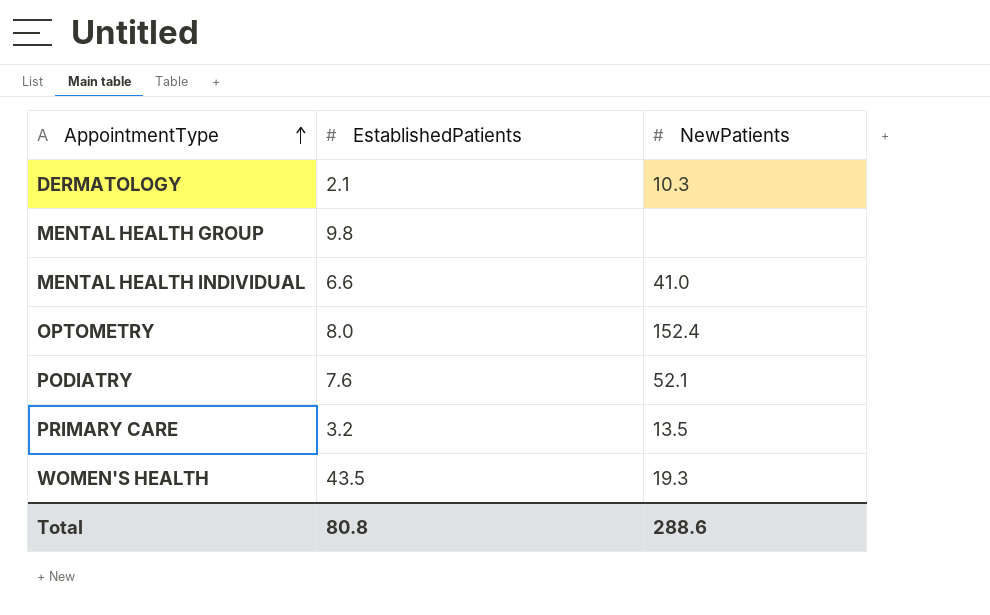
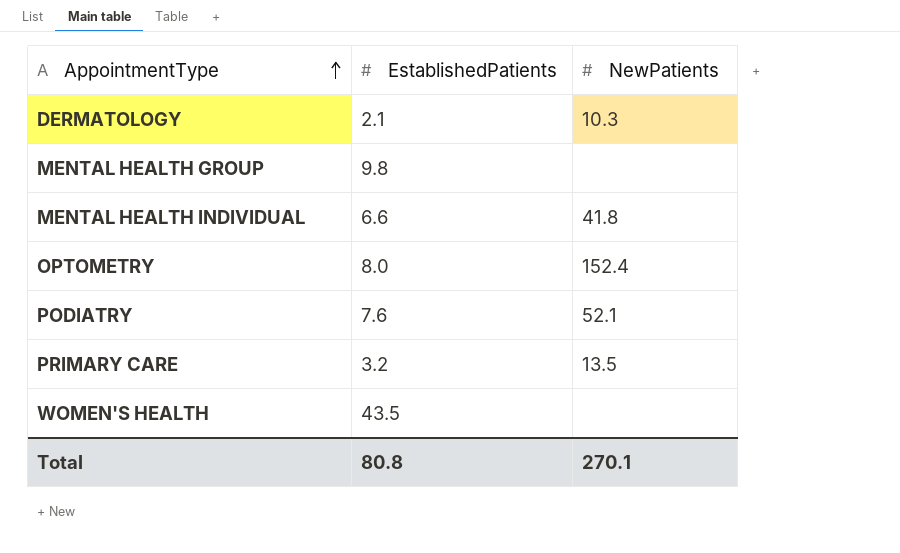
MENTAL HEALTH INDIVIDUAL | NewPatients: 41.0 -> 41.8
WOMEN'S HEALTH | NewPatients: 19.3 -> none
Total | NewPatients: 288.6 -> 270.1

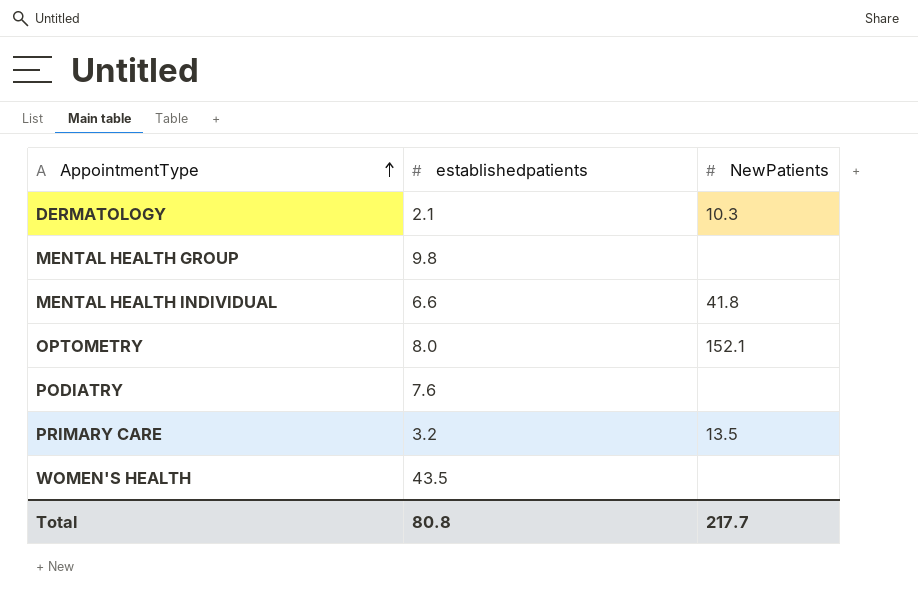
column name: EstablishedPatients -> establishedpatients
OPTOMETRY | NewPatients: 152.4 -> 152.1
PODIATRY | NewPatients: 52.1 -> none
Total | NewPatients: 270.1 -> 217.7

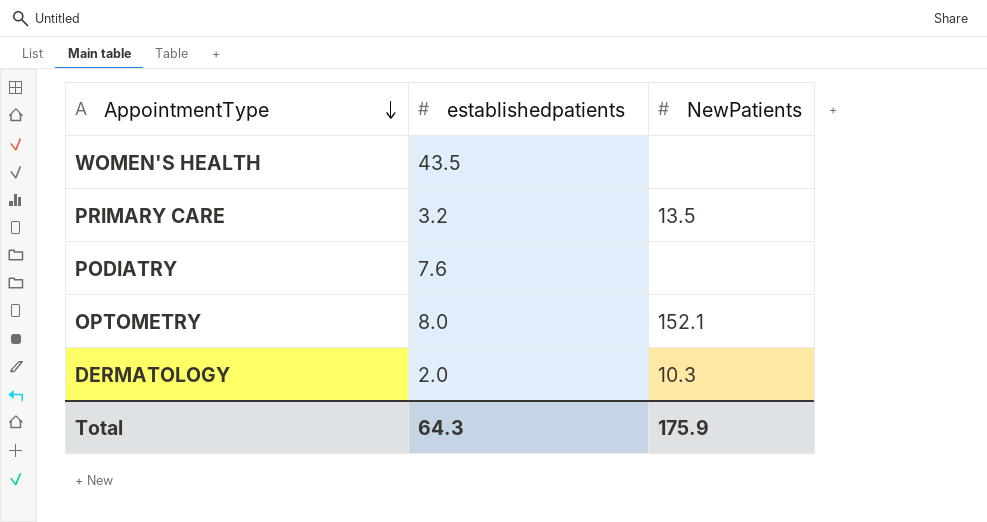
row order: AppointmentType ascending -> AppointmentType descending
row MENTAL HEALTH GROUP: 9.8 | none -> none
row MENTAL HEALTH INDIVIDUAL: 6.6 | 41.8 -> none
DERMATOLOGY | establishedpatients: 2.1 -> 2.0
Total | establishedpatients: 80.8 -> 64.3
Total | NewPatients: 217.7 -> 175.9

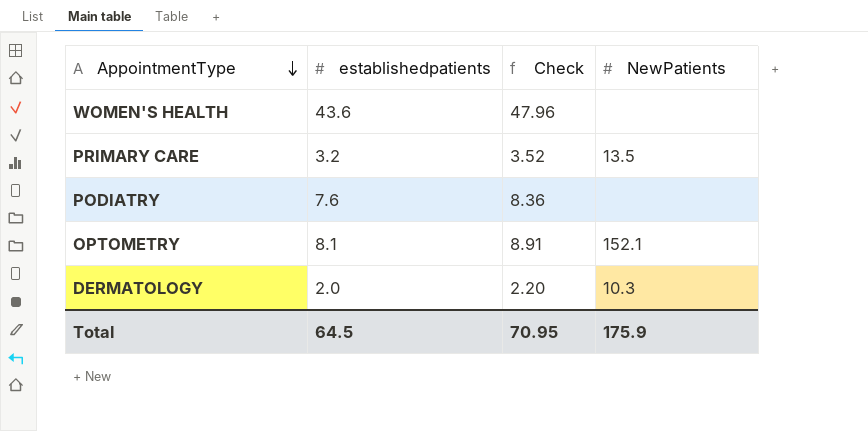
column Check | formula: none -> [establishedpatients] * 1.1
WOMEN'S HEALTH | establishedpatients: 43.5 -> 43.6
OPTOMETRY | establishedpatients: 8.0 -> 8.1
Total | establishedpatients: 64.3 -> 64.5

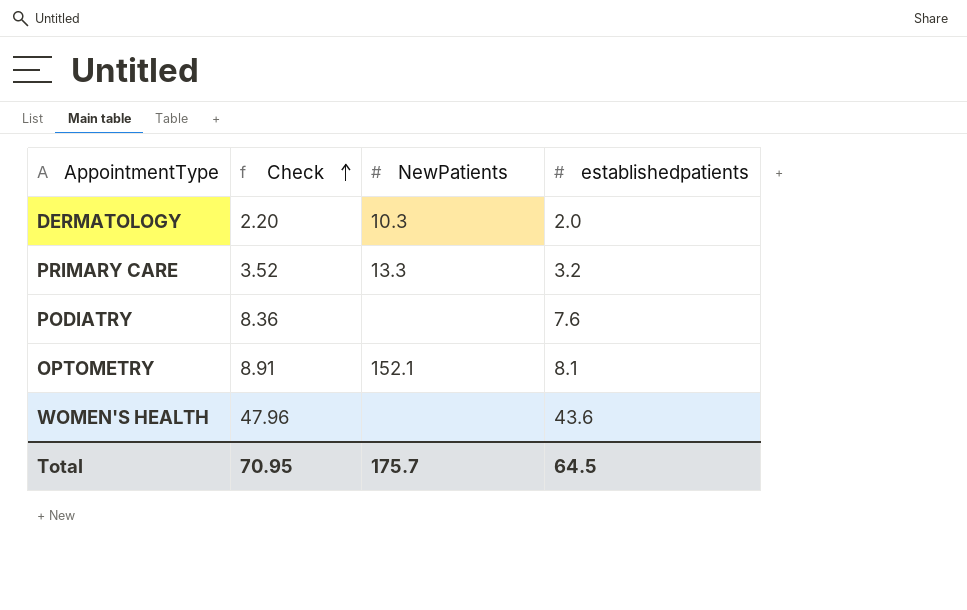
row order: AppointmentType descending -> Check ascending
column establishedpatients | position: 2 -> 4
PRIMARY CARE | NewPatients: 13.5 -> 13.3
Total | NewPatients: 175.9 -> 175.7

